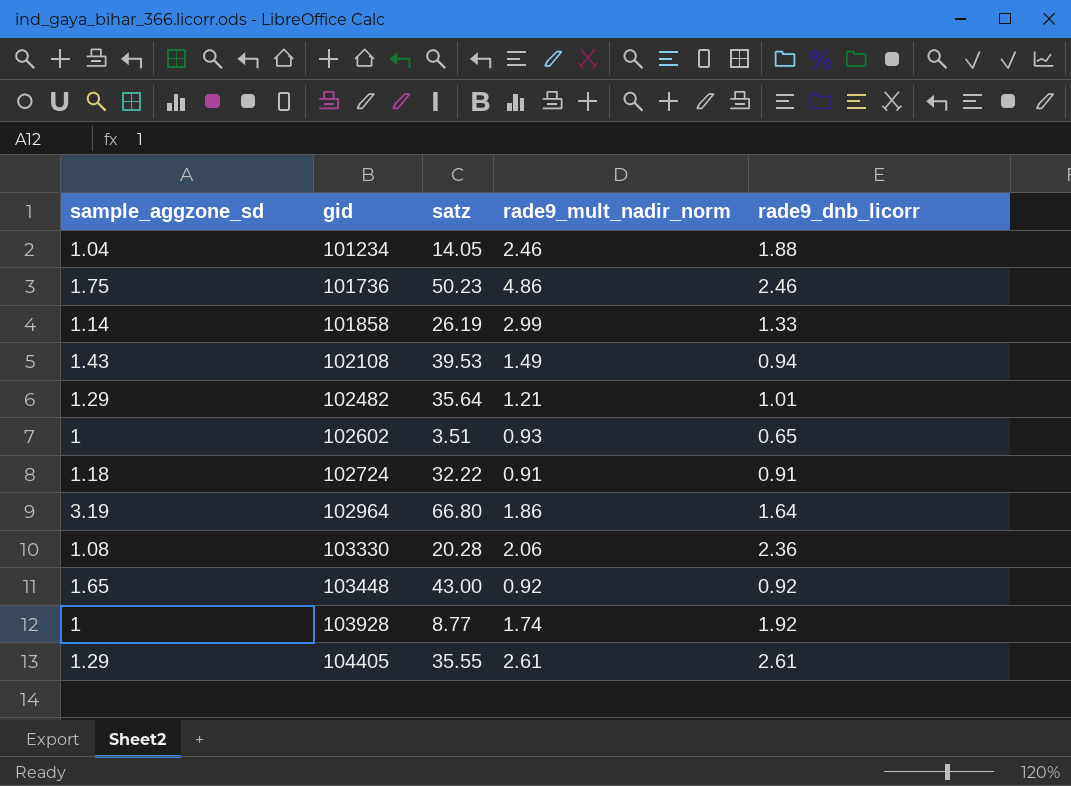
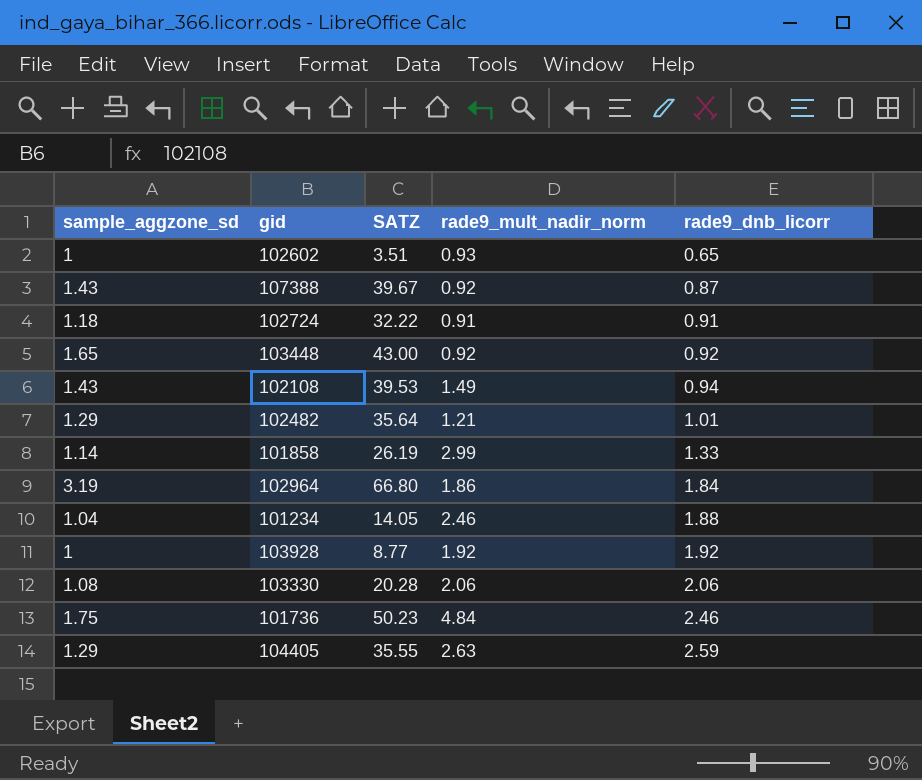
row order: gid ascending -> rade9_dnb_licorr ascending
column name: satz -> SATZ
row 107388: none -> 1.43 | 39.67 | 0.92 | 0.87
102964 | rade9_dnb_licorr: 1.64 -> 1.84
103928 | rade9_mult_nadir_norm: 1.74 -> 1.92
103330 | rade9_dnb_licorr: 2.36 -> 2.06
101736 | rade9_mult_nadir_norm: 4.86 -> 4.84
104405 | rade9_mult_nadir_norm: 2.61 -> 2.63
104405 | rade9_dnb_licorr: 2.61 -> 2.59

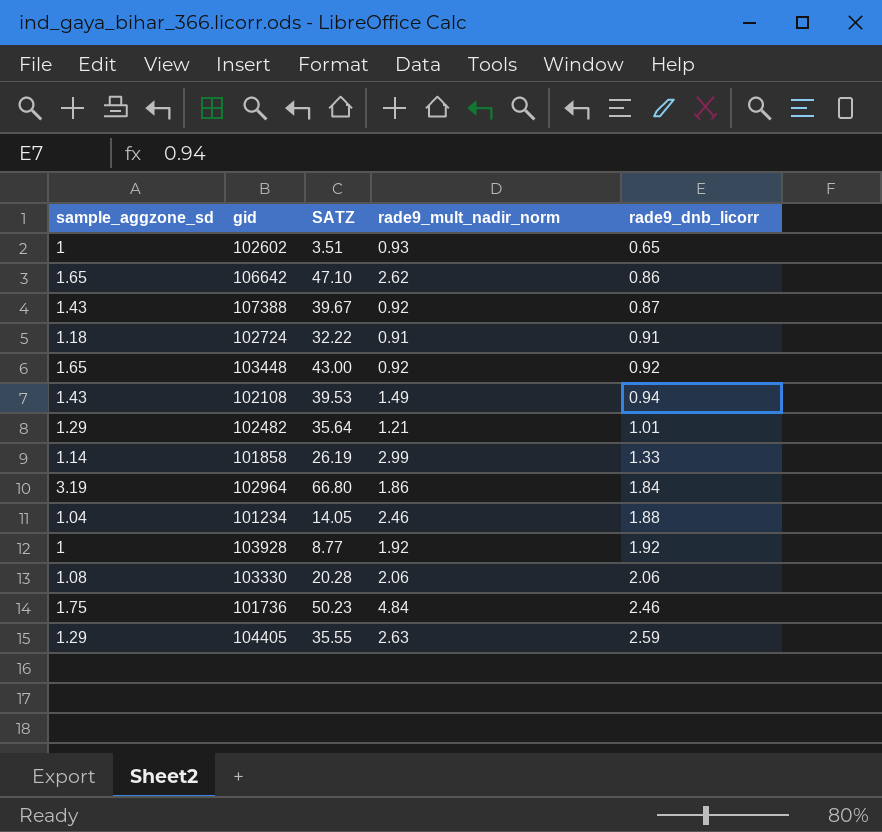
row 106642: none -> 1.65 | 47.10 | 2.62 | 0.86

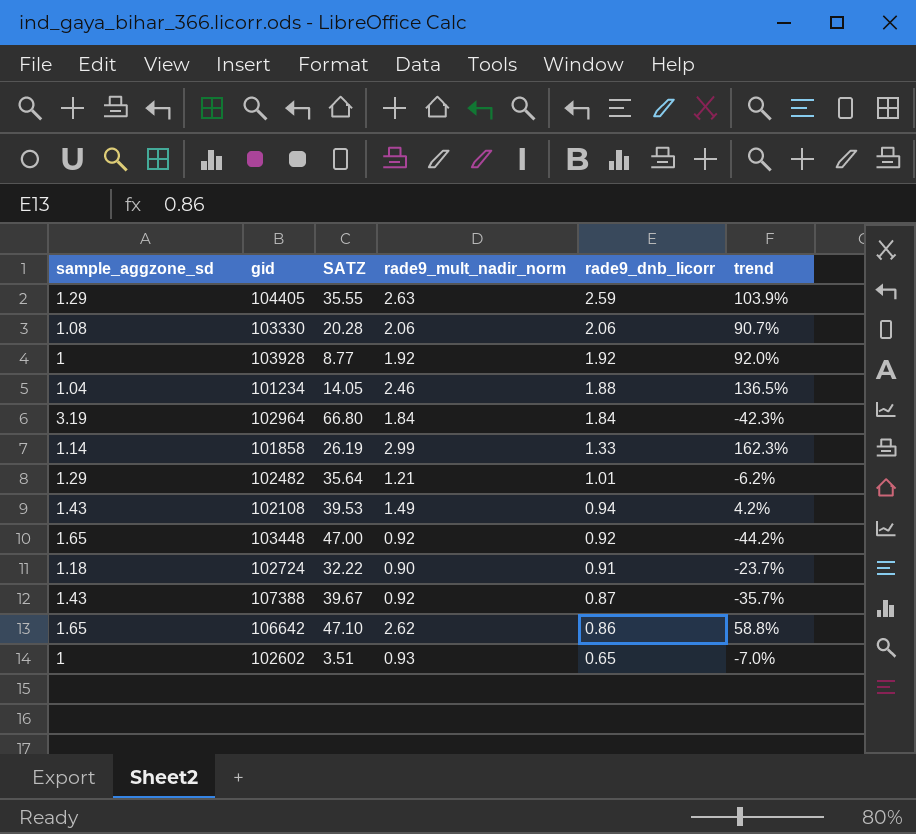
row order: rade9_dnb_licorr ascending -> rade9_dnb_licorr descending
column trend | formula: none -> ([rade9_mult_nadir_norm] - [sample_aggzone_sd]) / [sample_aggzone_sd]
row 101736: 1.75 | 50.23 | 4.84 | 2.46 -> none
102964 | rade9_mult_nadir_norm: 1.86 -> 1.84
103448 | SATZ: 43.00 -> 47.00
102724 | rade9_mult_nadir_norm: 0.91 -> 0.90

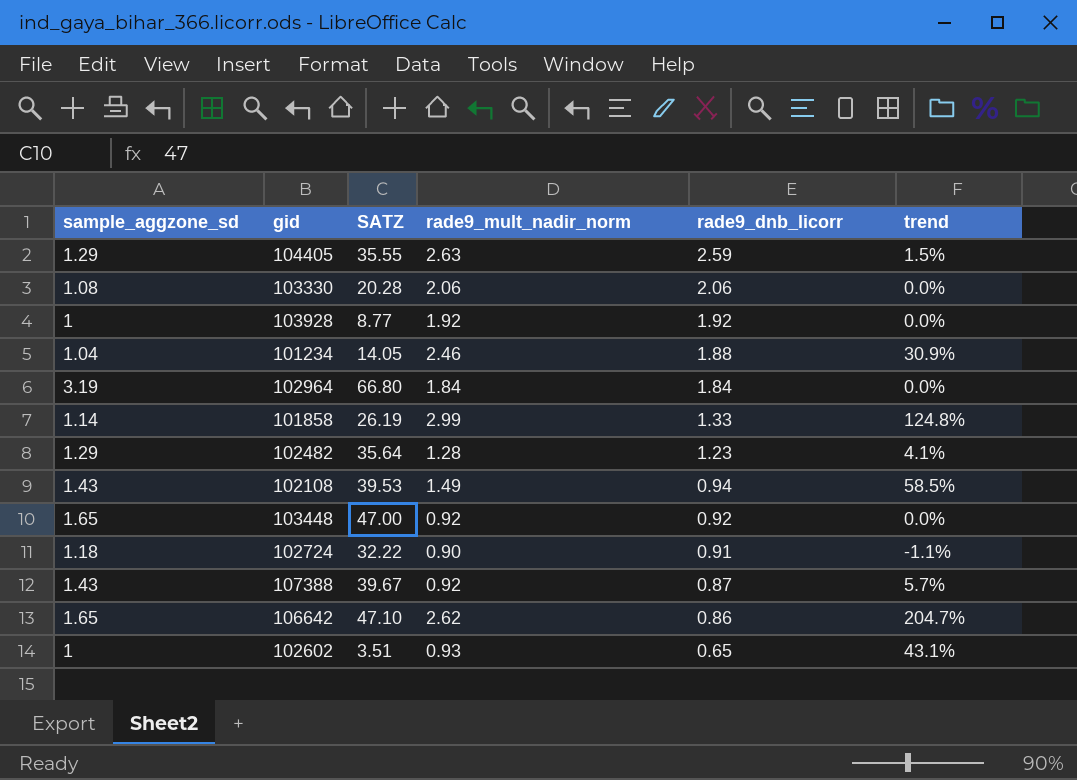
column trend | formula: ([rade9_mult_nadir_norm] - [sample_aggzone_sd]) / [sample_aggzone_sd] -> ([rade9_mult_nadir_norm] - [rade9_dnb_licorr]) / [rade9_dnb_licorr]
102482 | rade9_mult_nadir_norm: 1.21 -> 1.28
102482 | rade9_dnb_licorr: 1.01 -> 1.23

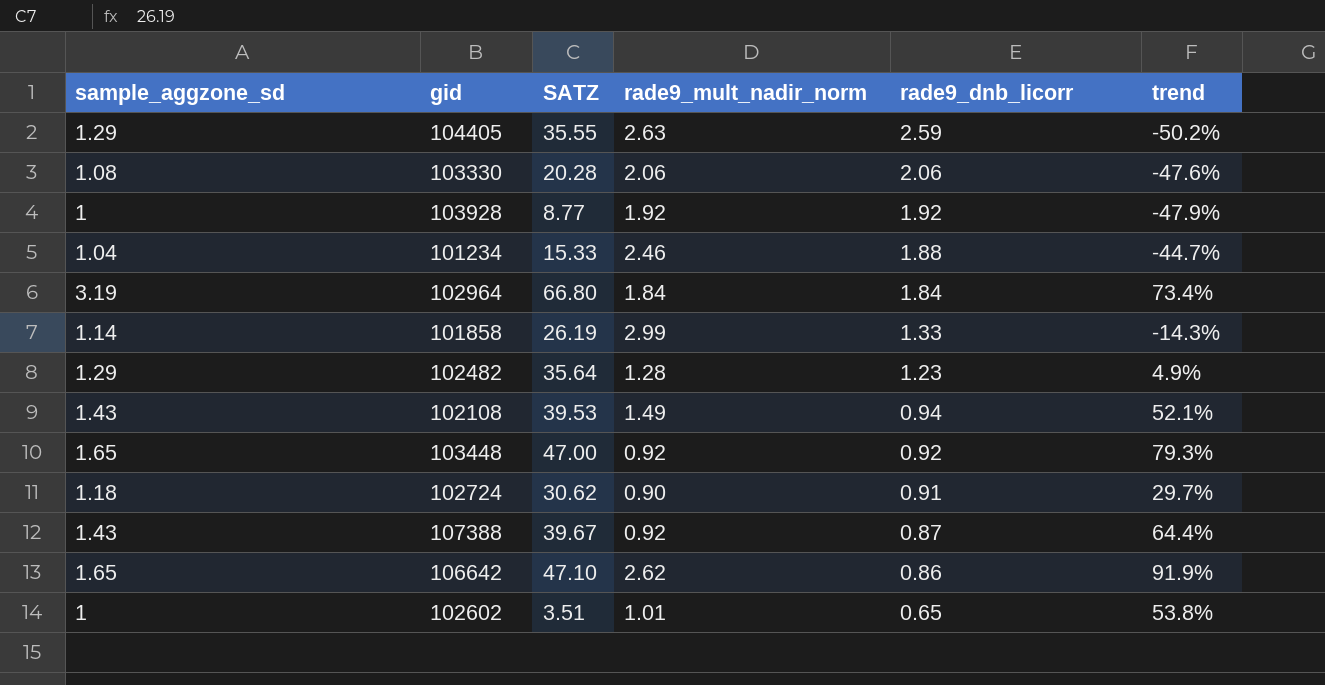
column trend | formula: ([rade9_mult_nadir_norm] - [rade9_dnb_licorr]) / [rade9_dnb_licorr] -> ([sample_aggzone_sd] - [rade9_dnb_licorr]) / [rade9_dnb_licorr]
101234 | SATZ: 14.05 -> 15.33
102724 | SATZ: 32.22 -> 30.62
102602 | rade9_mult_nadir_norm: 0.93 -> 1.01

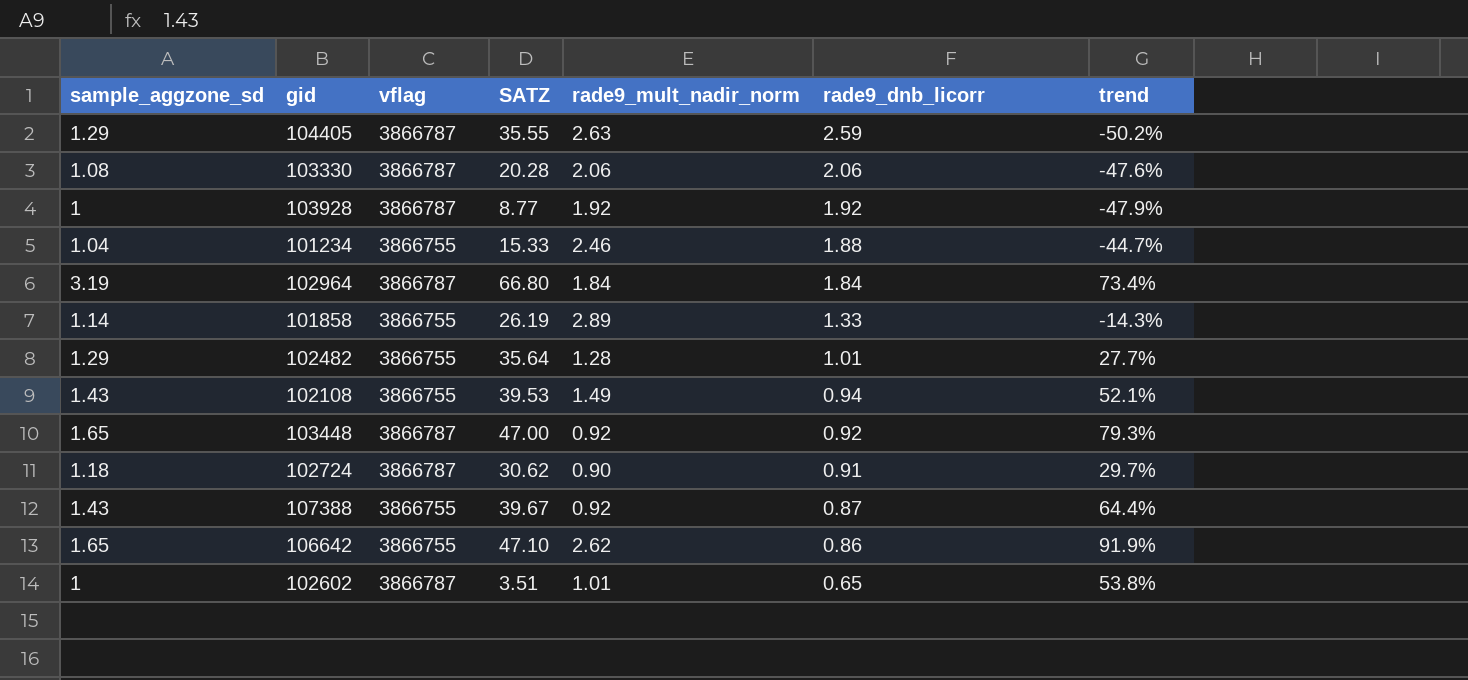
column vflag | position: none -> 3
101858 | rade9_mult_nadir_norm: 2.99 -> 2.89
102482 | rade9_dnb_licorr: 1.23 -> 1.01
102482 | trend: 4.9% -> 27.7%

